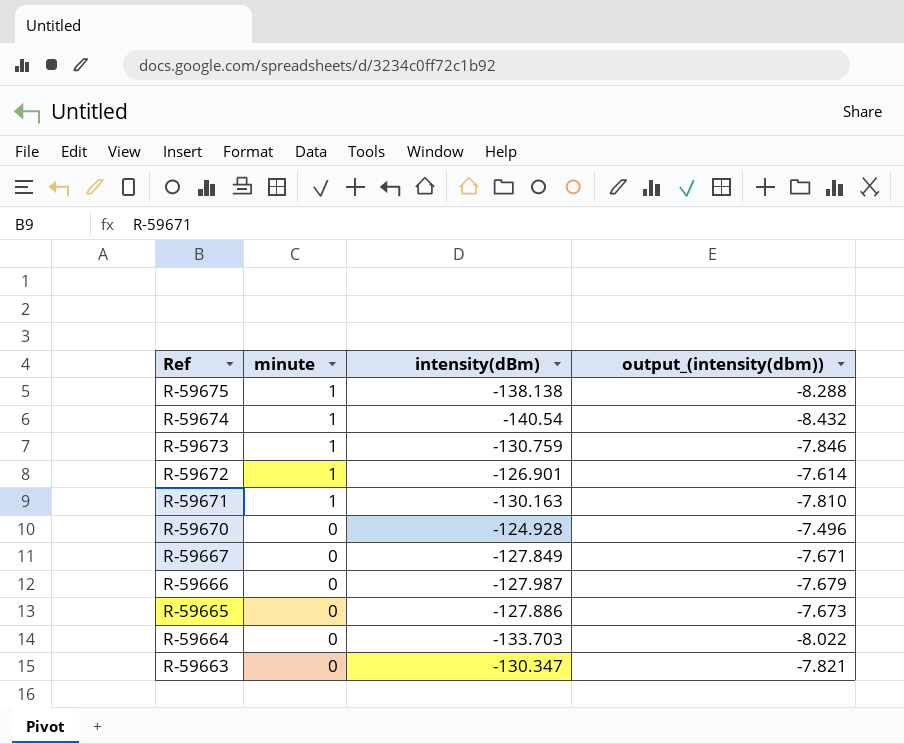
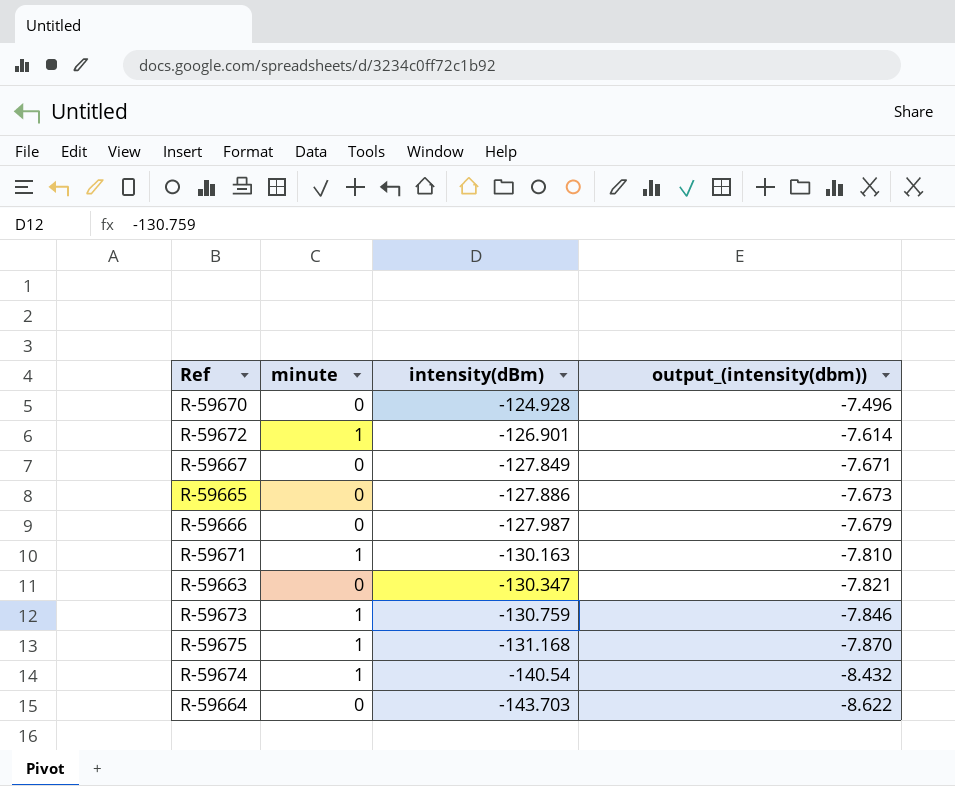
row order: Ref descending -> intensity(dBm) descending
R-59675 | intensity(dBm): -138.138 -> -131.168
R-59675 | output_(intensity(dbm)): -8.288 -> -7.870
R-59664 | intensity(dBm): -133.703 -> -143.703
R-59664 | output_(intensity(dbm)): -8.022 -> -8.622

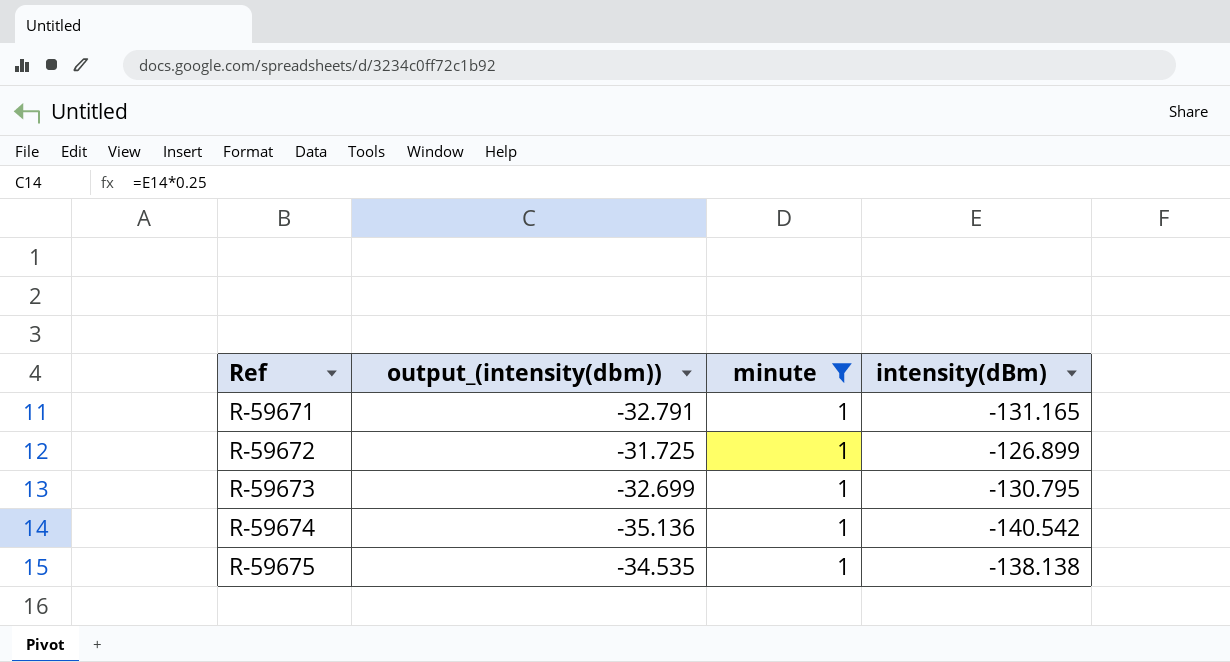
filter: none -> minute = 1
row order: intensity(dBm) descending -> Ref ascending
column output_(intensity(dbm)) | formula: [intensity(dBm)] * 0.06 -> [intensity(dBm)] * 0.25
column output_(intensity(dbm)) | position: 4 -> 2
R-59671 | intensity(dBm): -130.163 -> -131.165
R-59672 | intensity(dBm): -126.901 -> -126.899
R-59673 | intensity(dBm): -130.759 -> -130.795
R-59674 | intensity(dBm): -140.54 -> -140.542
R-59675 | intensity(dBm): -131.168 -> -138.138

